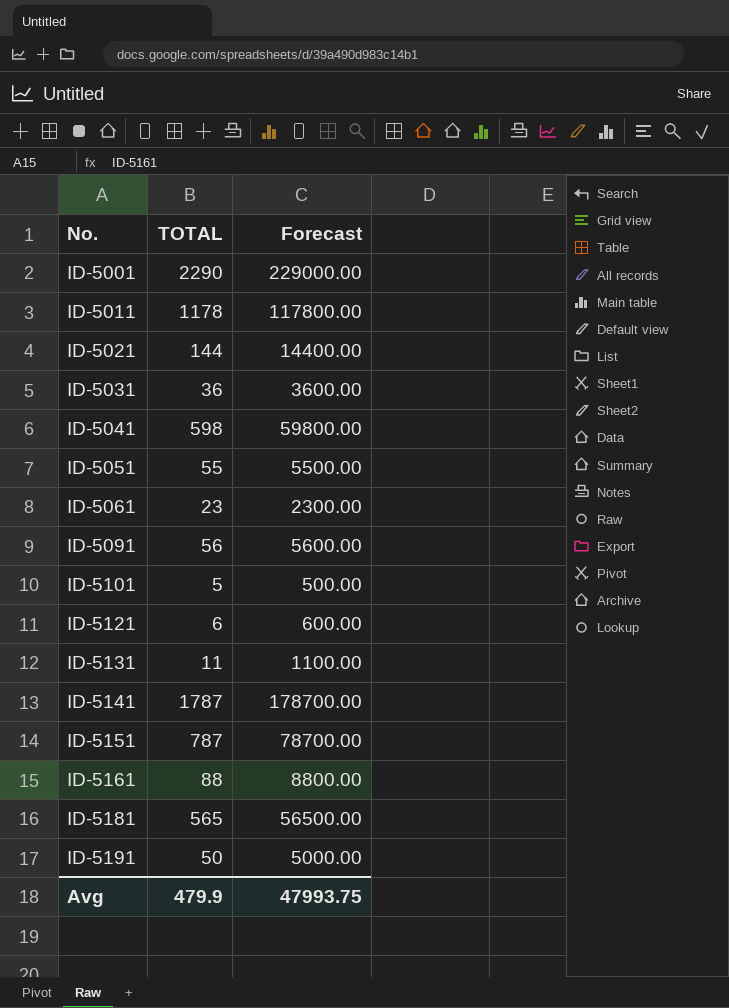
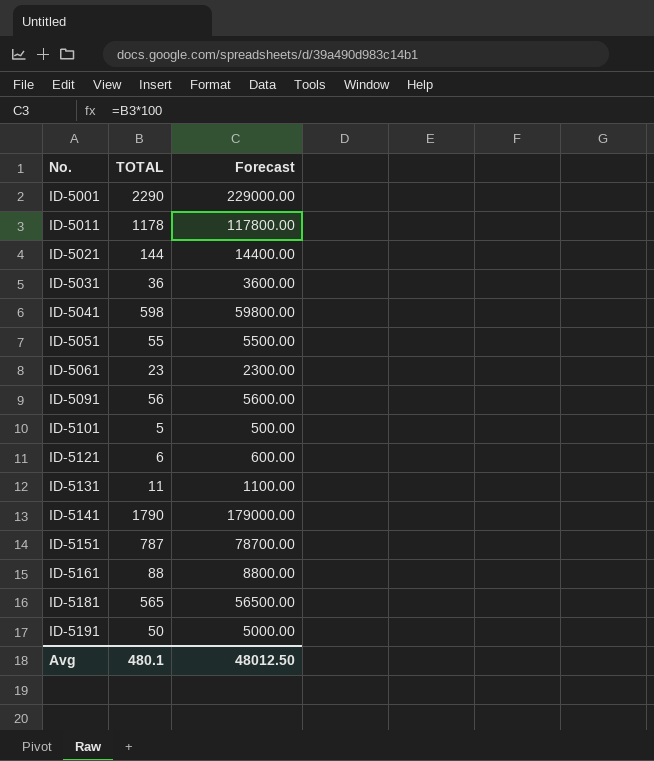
ID-5141 | TOTAL: 1787 -> 1790
ID-5141 | Forecast: 178700.00 -> 179000.00
Avg | TOTAL: 479.9 -> 480.1
Avg | Forecast: 47993.75 -> 48012.50

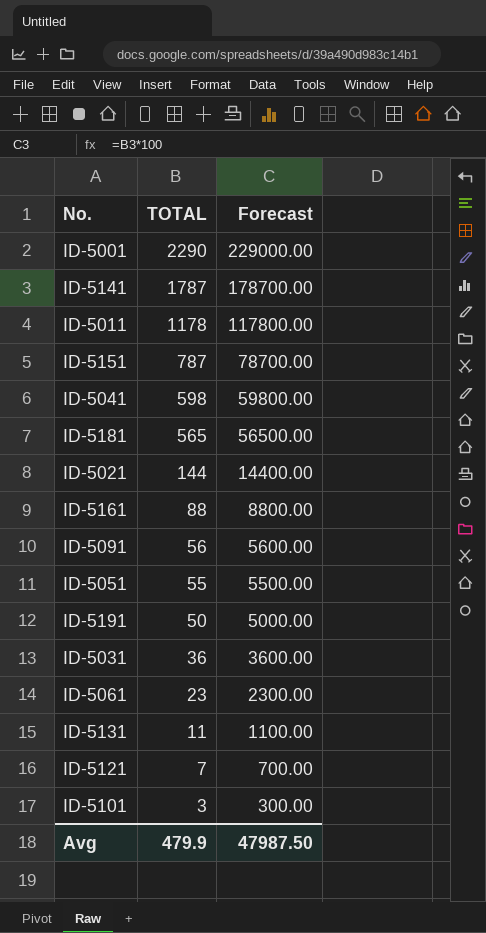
row order: No. ascending -> TOTAL descending
ID-5141 | TOTAL: 1790 -> 1787
ID-5141 | Forecast: 179000.00 -> 178700.00
ID-5121 | TOTAL: 6 -> 7
ID-5121 | Forecast: 600.00 -> 700.00
ID-5101 | TOTAL: 5 -> 3
ID-5101 | Forecast: 500.00 -> 300.00
Avg | TOTAL: 480.1 -> 479.9
Avg | Forecast: 48012.50 -> 47987.50

